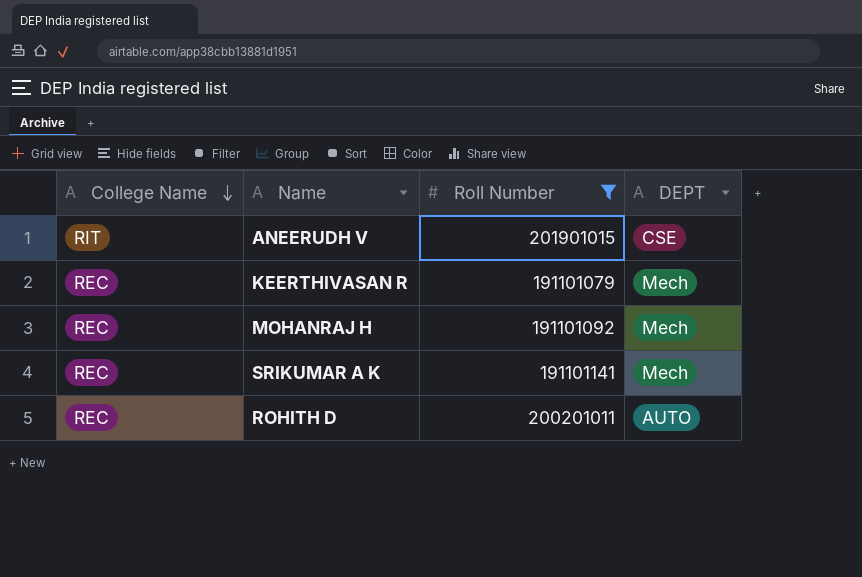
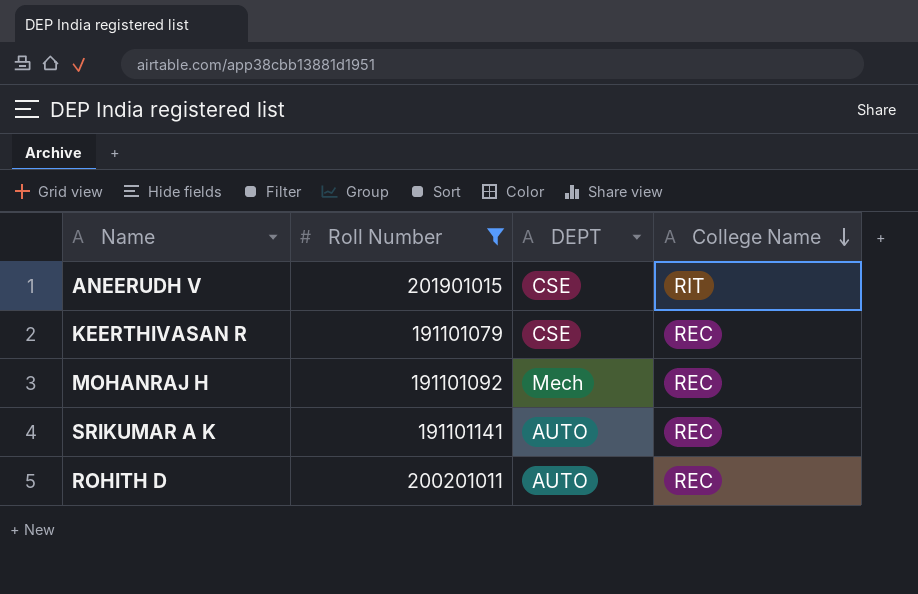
column College Name | position: 1 -> 4
KEERTHIVASAN R | DEPT: Mech -> CSE
SRIKUMAR A K | DEPT: Mech -> AUTO

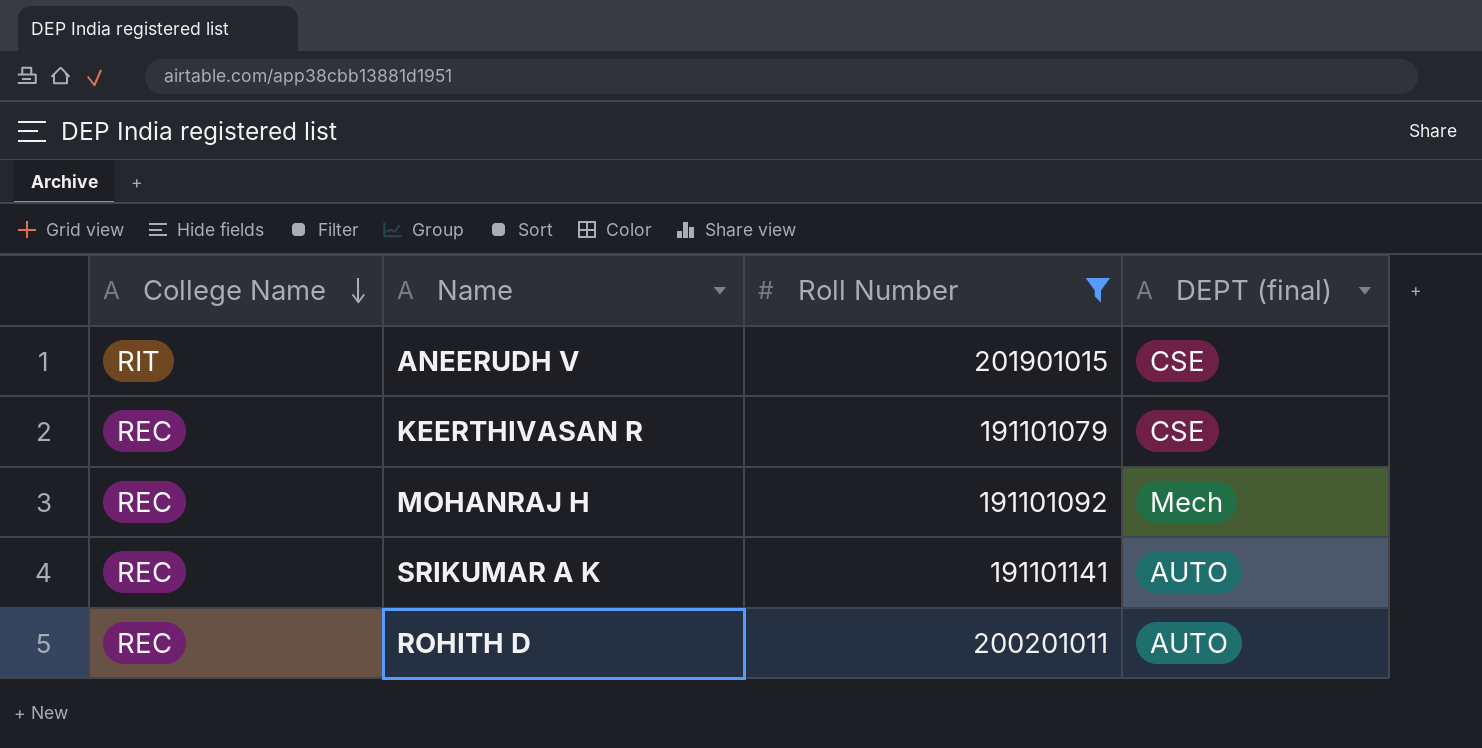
column College Name | position: 4 -> 1
column name: DEPT -> DEPT (final)

